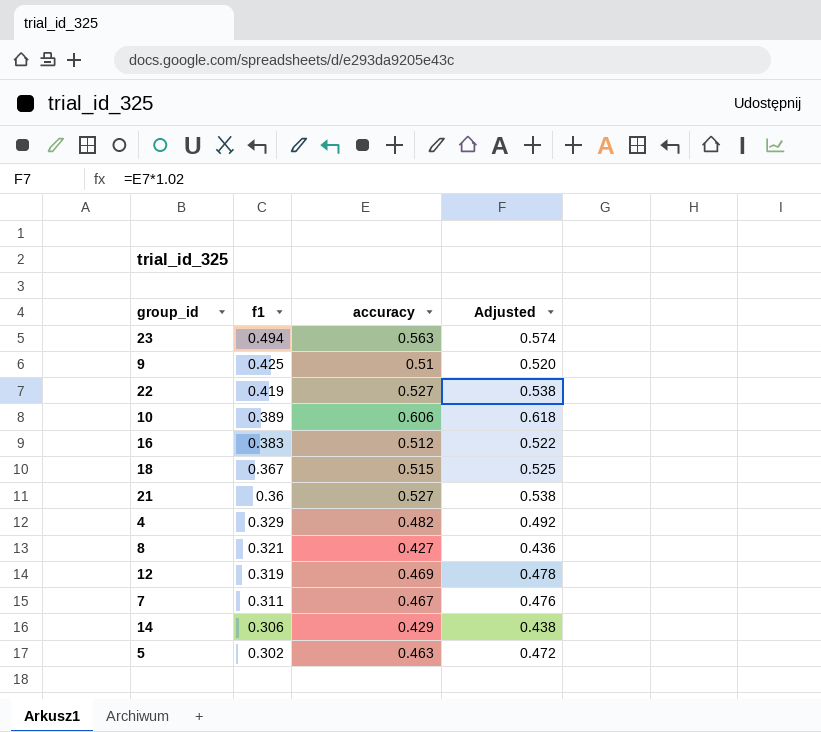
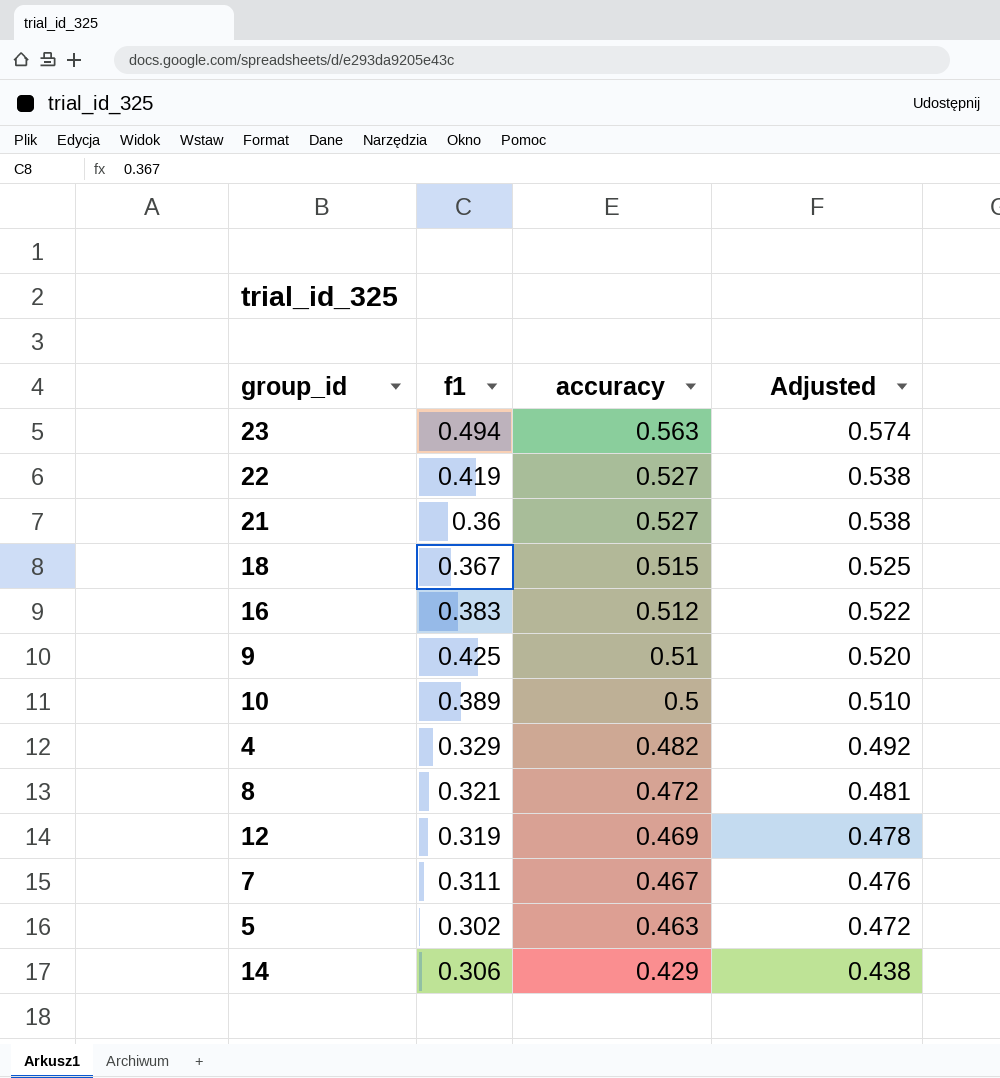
row order: f1 descending -> accuracy descending
10 | accuracy: 0.606 -> 0.5
10 | Adjusted: 0.618 -> 0.510
8 | accuracy: 0.427 -> 0.472
8 | Adjusted: 0.436 -> 0.481

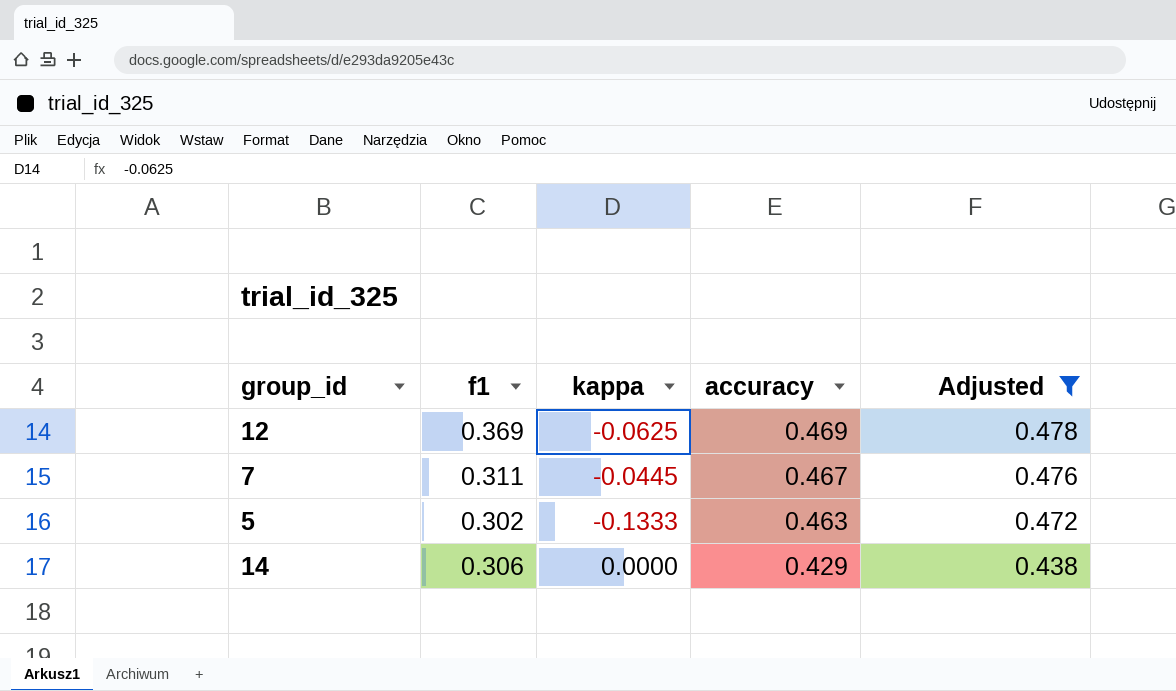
filter: none -> Adjusted <= 0.478
column kappa | position: none -> 3
12 | f1: 0.319 -> 0.369

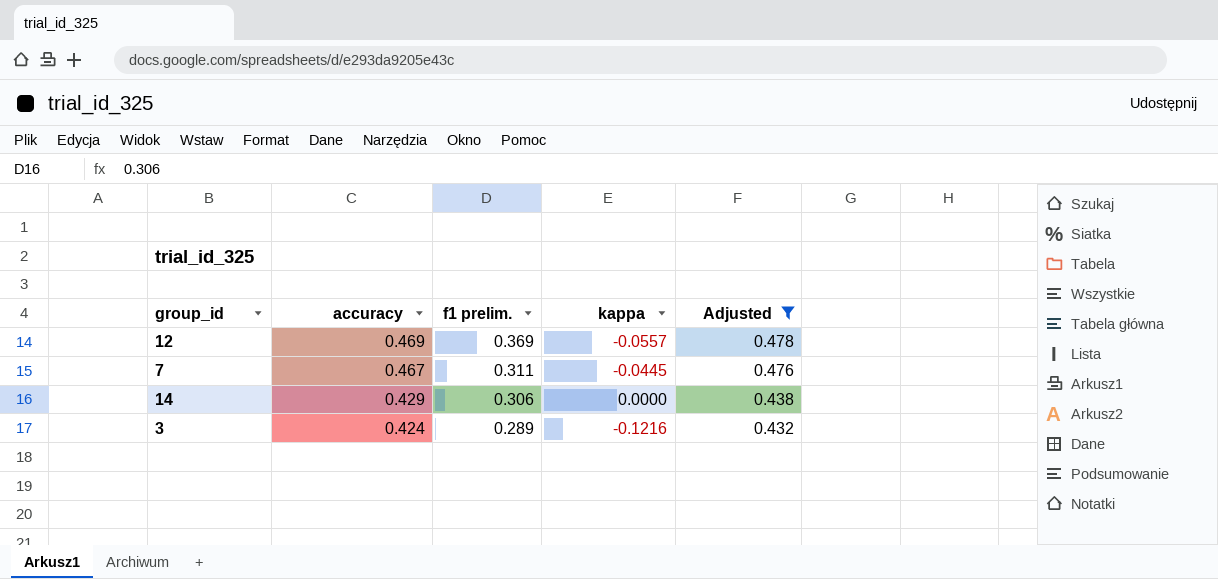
column accuracy | position: 4 -> 2
column name: f1 -> f1 prelim.
row 5: 0.302 | -0.1333 | 0.463 | 0.472 -> none
12 | kappa: -0.0625 -> -0.0557
row 3: none -> 0.424 | 0.289 | -0.1216 | 0.432

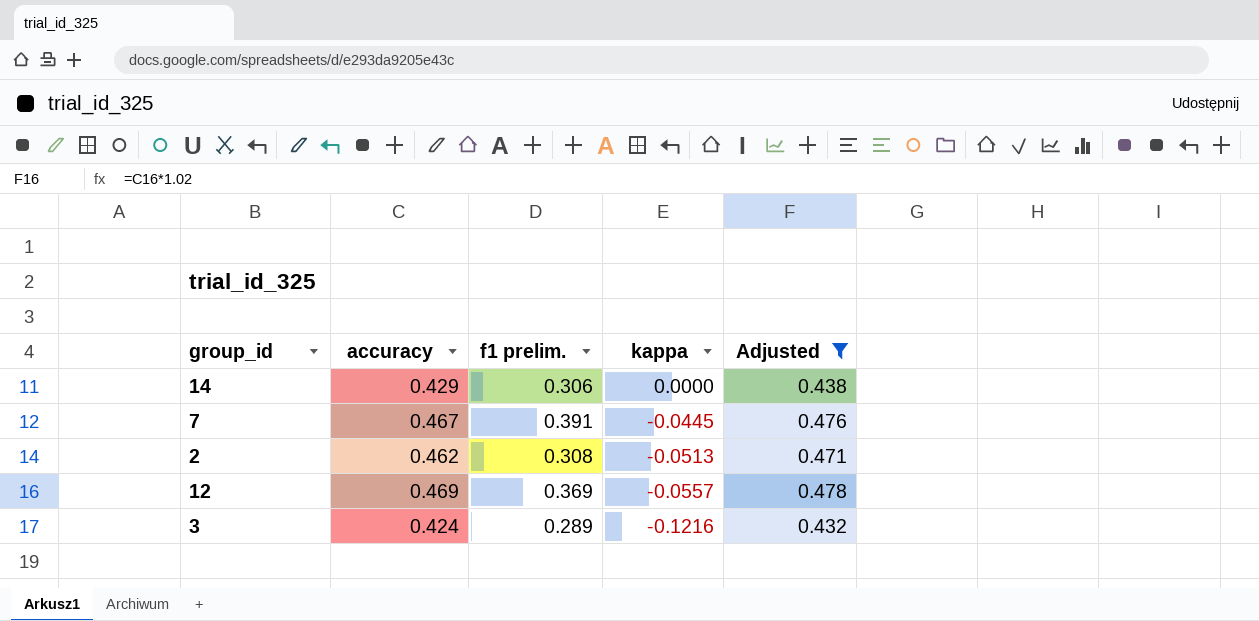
row order: accuracy descending -> kappa descending
7 | f1 prelim.: 0.311 -> 0.391
row 2: none -> 0.462 | 0.308 | -0.0513 | 0.471

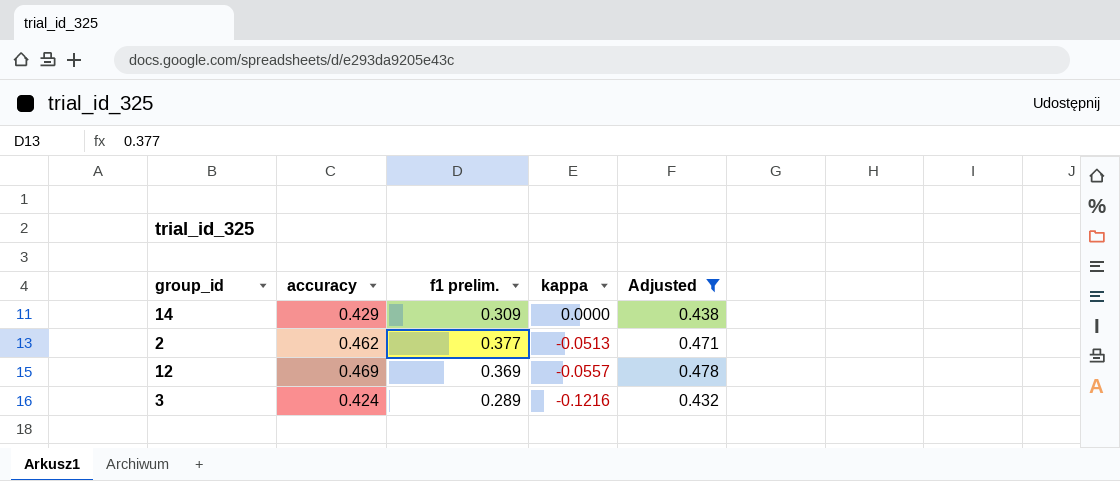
row 7: 0.467 | 0.391 | -0.0445 | 0.476 -> none
14 | f1 prelim.: 0.306 -> 0.309
2 | f1 prelim.: 0.308 -> 0.377

